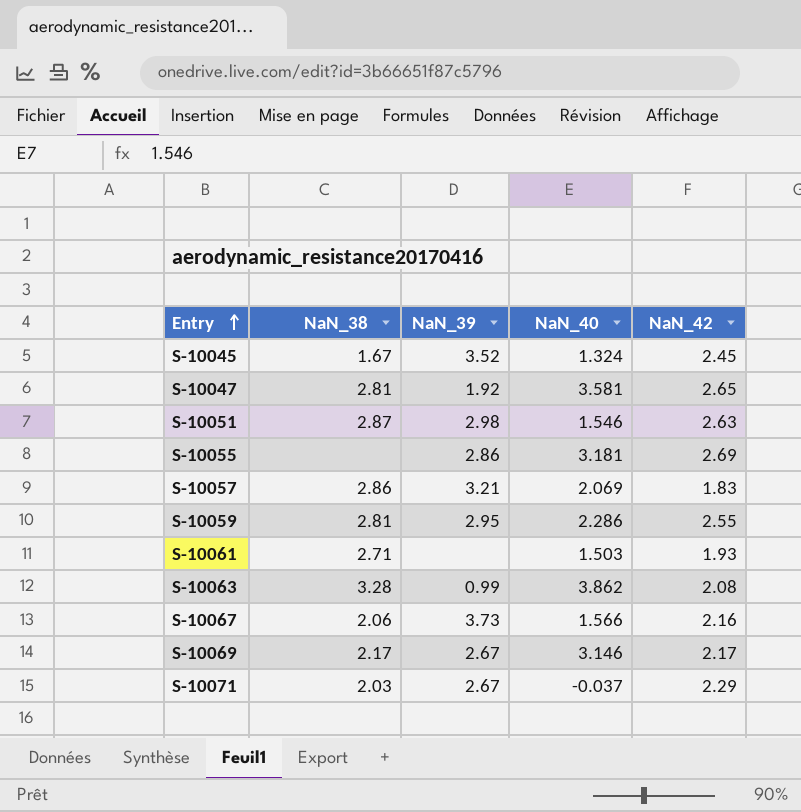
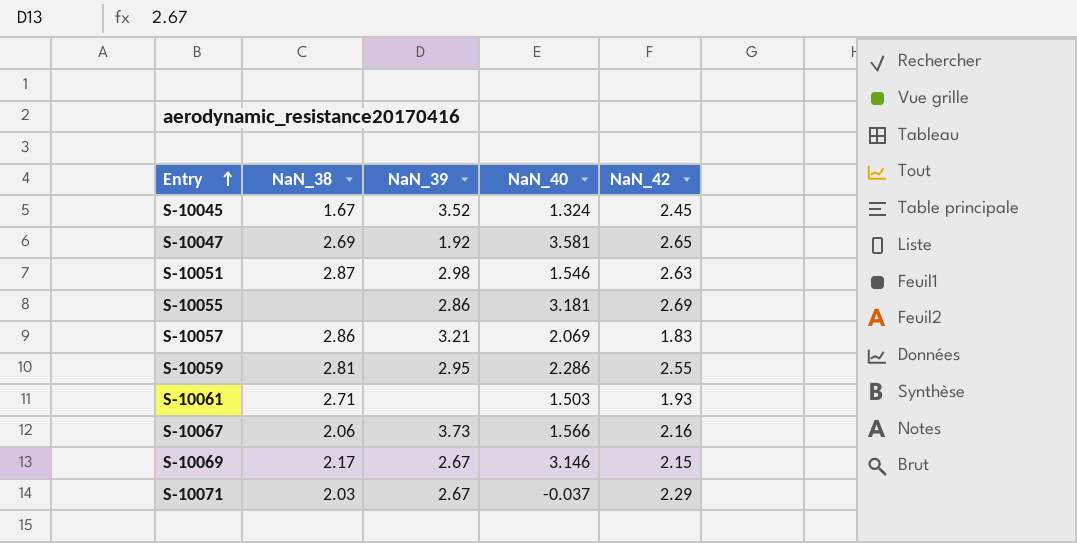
row S-10063: 3.28 | 0.99 | 3.862 | 2.08 -> none
S-10047 | NaN_38: 2.81 -> 2.69
S-10069 | NaN_42: 2.17 -> 2.15

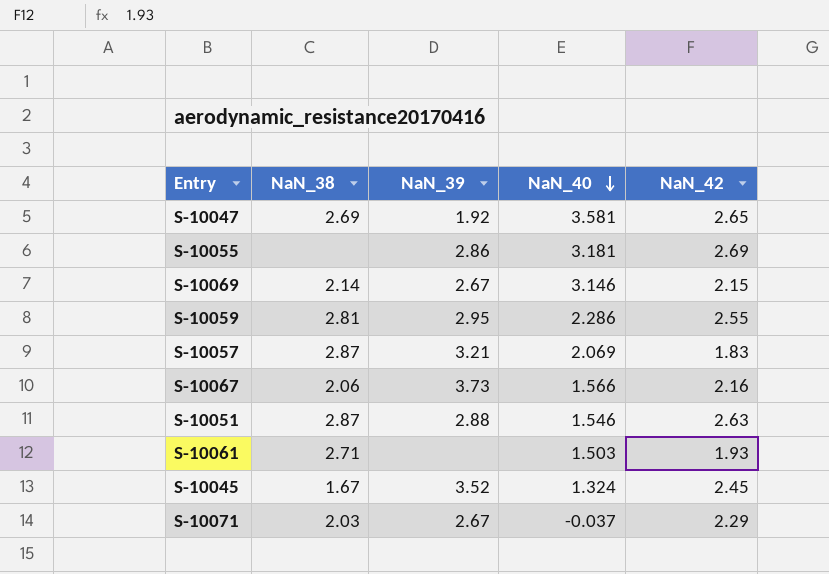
row order: Entry ascending -> NaN_40 descending
S-10069 | NaN_38: 2.17 -> 2.14
S-10057 | NaN_38: 2.86 -> 2.87
S-10051 | NaN_39: 2.98 -> 2.88

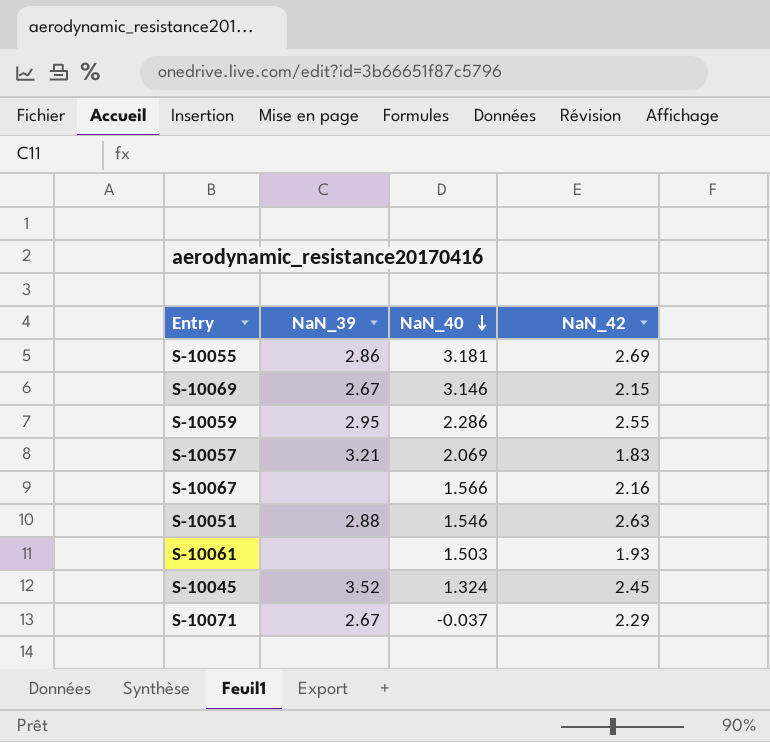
column NaN_38 | position: 2 -> none
row S-10047: 2.69 | 1.92 | 3.581 | 2.65 -> none
S-10067 | NaN_39: 3.73 -> none

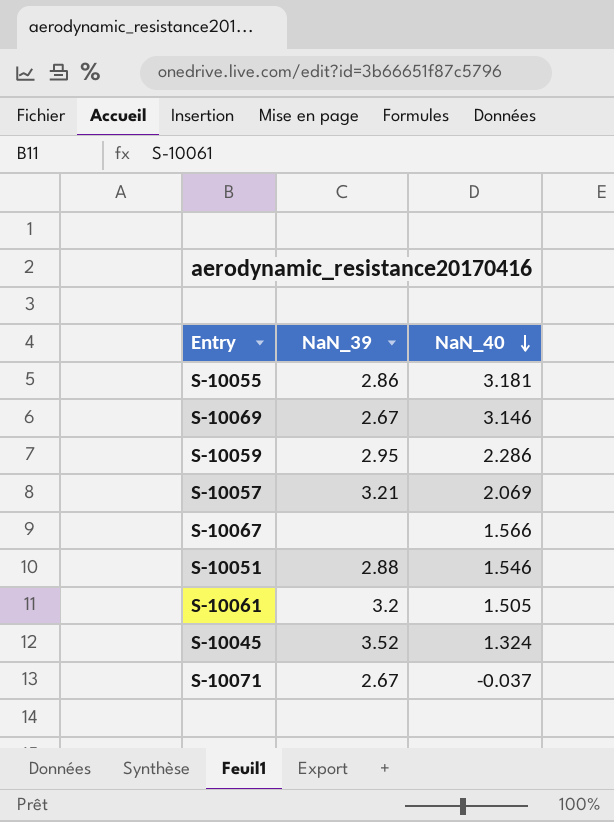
column NaN_42 | position: 4 -> none
S-10061 | NaN_39: none -> 3.2
S-10061 | NaN_40: 1.503 -> 1.505

